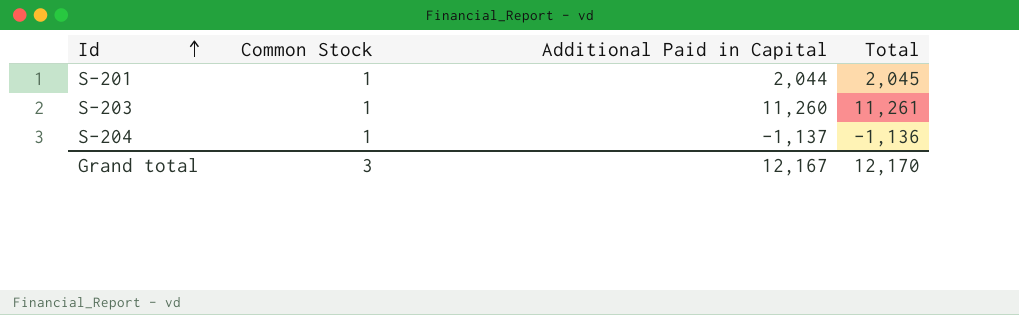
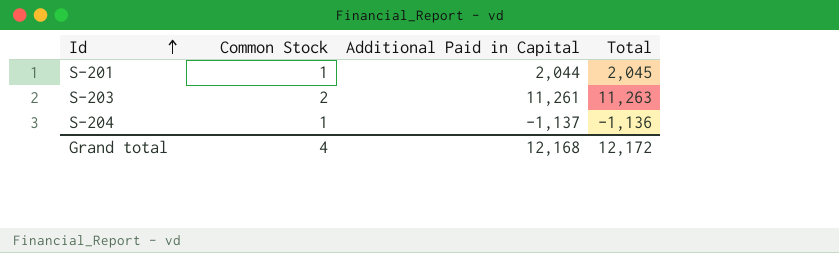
S-203 | Common Stock: 1 -> 2
S-203 | Additional Paid in Capital: 11,260 -> 11,261
S-203 | Total: 11,261 -> 11,263
Grand total | Common Stock: 3 -> 4
Grand total | Additional Paid in Capital: 12,167 -> 12,168
Grand total | Total: 12,170 -> 12,172

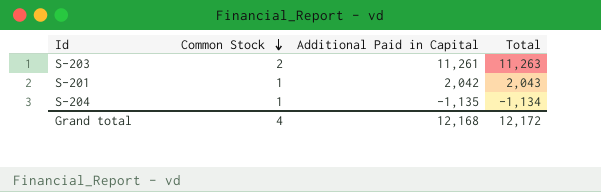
row order: Id ascending -> Common Stock descending
S-201 | Additional Paid in Capital: 2,044 -> 2,042
S-201 | Total: 2,045 -> 2,043
S-204 | Additional Paid in Capital: -1,137 -> -1,135
S-204 | Total: -1,136 -> -1,134

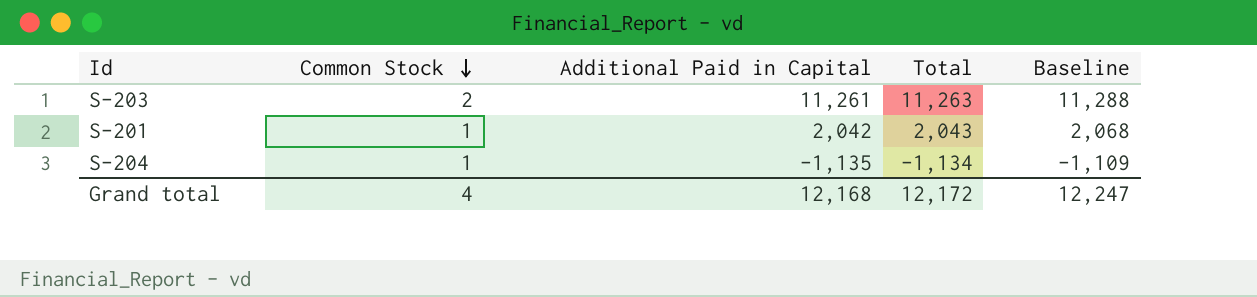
column Baseline | formula: none -> [Total] + 25

